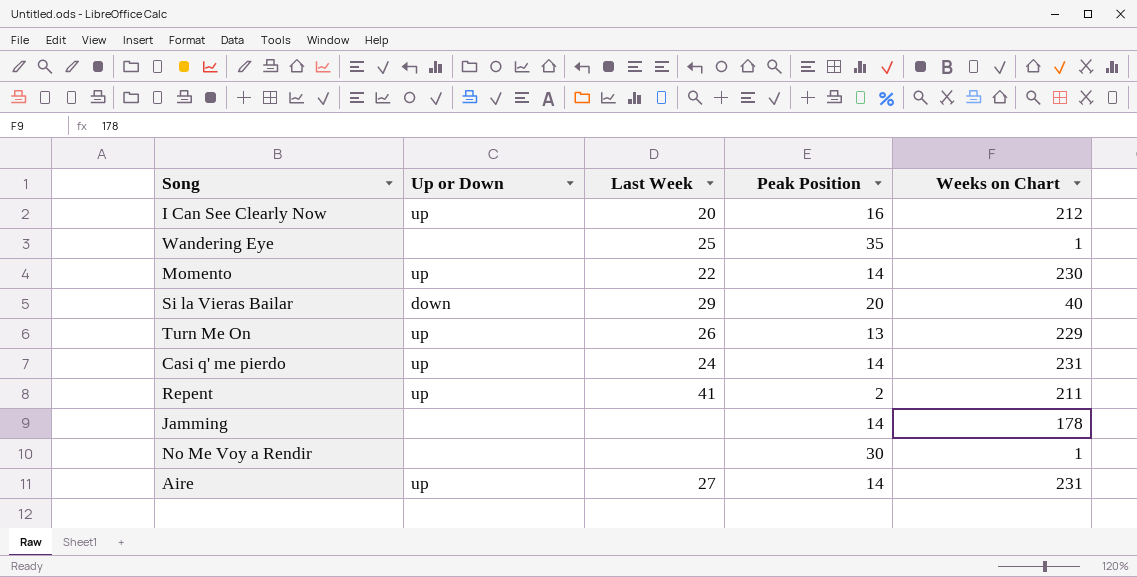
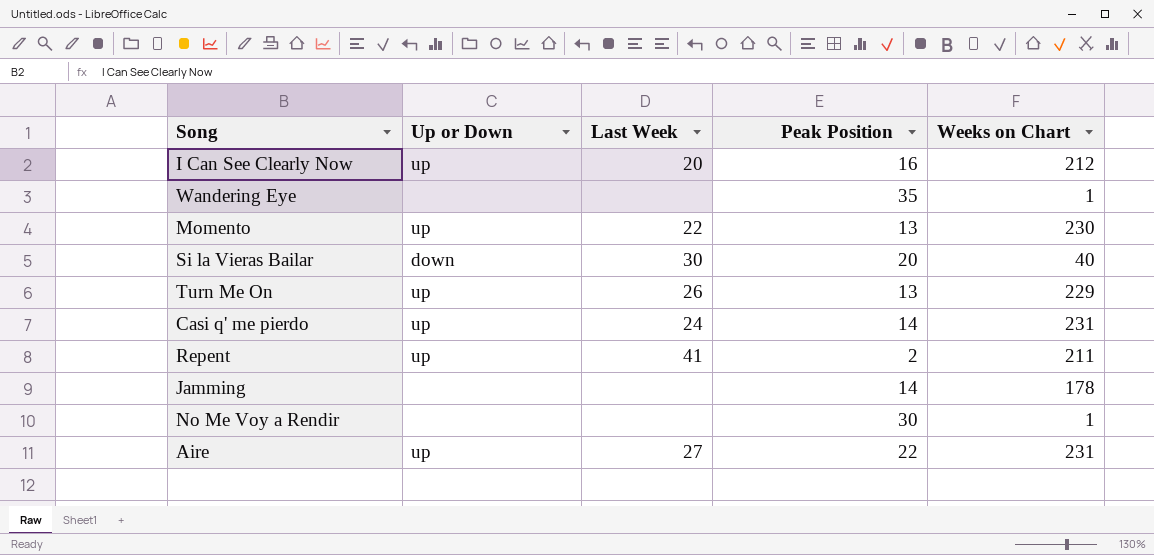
Wandering Eye | Last Week: 25 -> none
Momento | Peak Position: 14 -> 13
Si la Vieras Bailar | Last Week: 29 -> 30
Aire | Peak Position: 14 -> 22

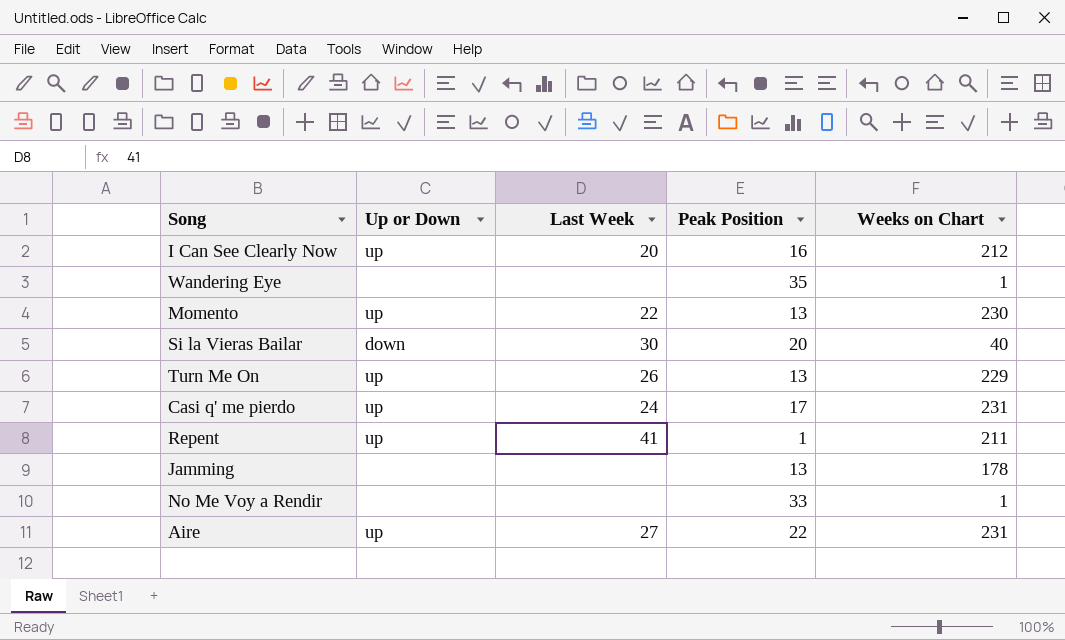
Casi q' me pierdo | Peak Position: 14 -> 17
Repent | Peak Position: 2 -> 1
Jamming | Peak Position: 14 -> 13
No Me Voy a Rendir | Peak Position: 30 -> 33

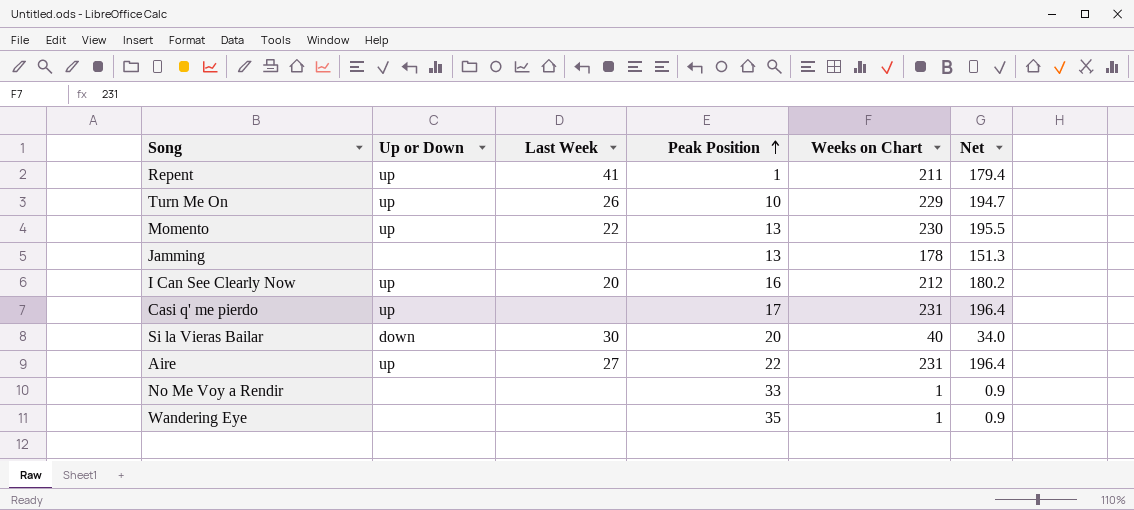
row order: none -> Peak Position ascending
column Net | formula: none -> [Weeks on Chart] * 0.85
Turn Me On | Peak Position: 13 -> 10
Casi q' me pierdo | Last Week: 24 -> none

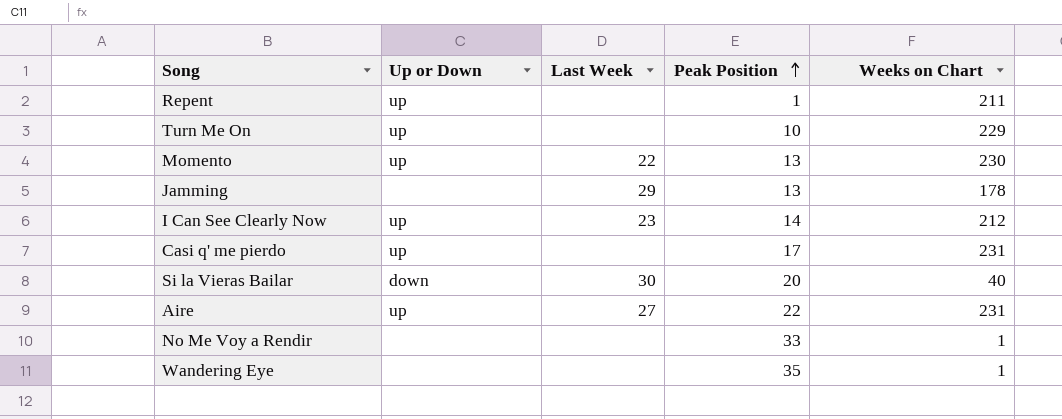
column Net | formula: [Weeks on Chart] * 0.85 -> none
Repent | Last Week: 41 -> none
Turn Me On | Last Week: 26 -> none
Jamming | Last Week: none -> 29
I Can See Clearly Now | Last Week: 20 -> 23
I Can See Clearly Now | Peak Position: 16 -> 14

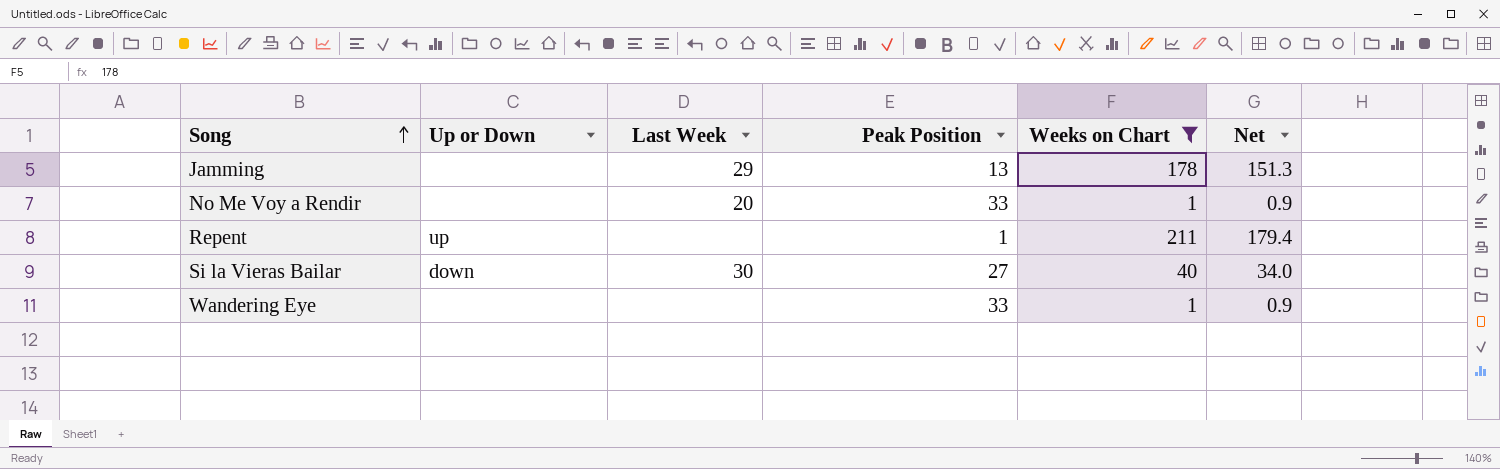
filter: none -> Weeks on Chart <= 211
row order: Peak Position ascending -> Song ascending
column Net | formula: none -> [Weeks on Chart] * 0.85
No Me Voy a Rendir | Last Week: none -> 20
Si la Vieras Bailar | Peak Position: 20 -> 27
Wandering Eye | Peak Position: 35 -> 33

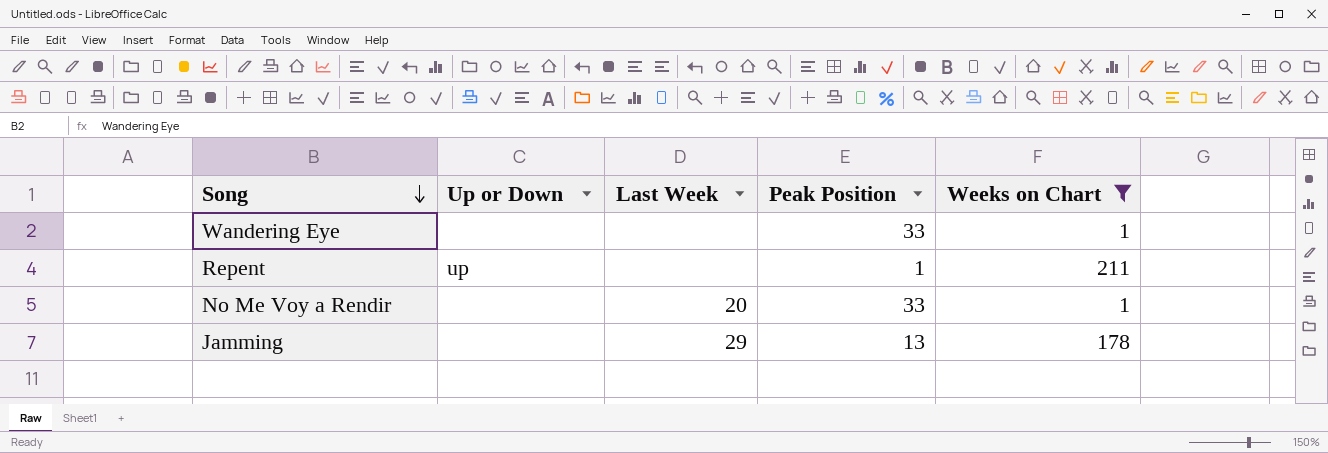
row order: Song ascending -> Song descending
column Net | formula: [Weeks on Chart] * 0.85 -> none
row Si la Vieras Bailar: down | 30 | 27 | 40 | 34.0 -> none

